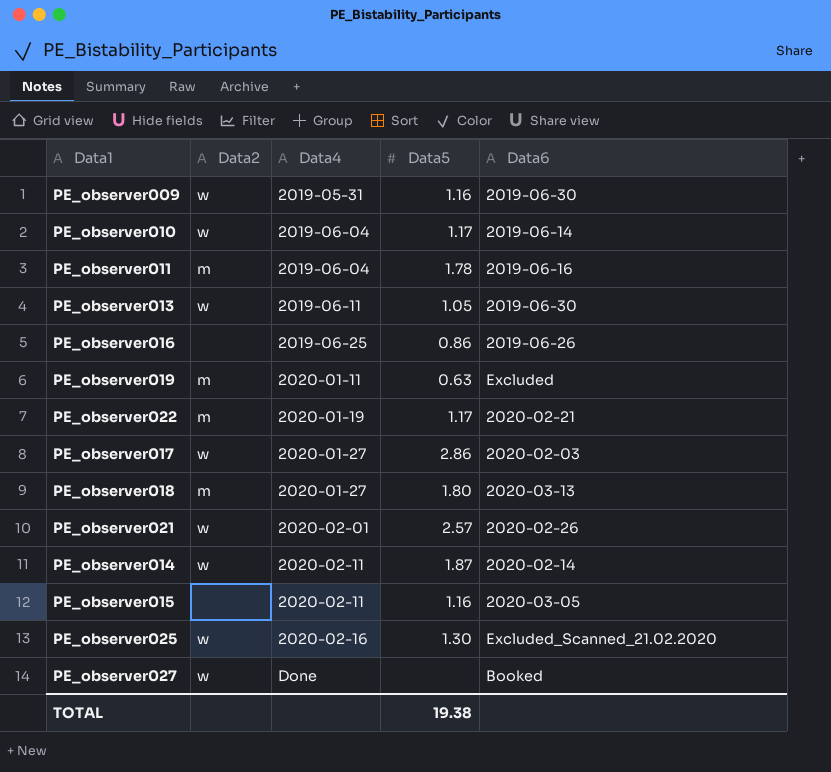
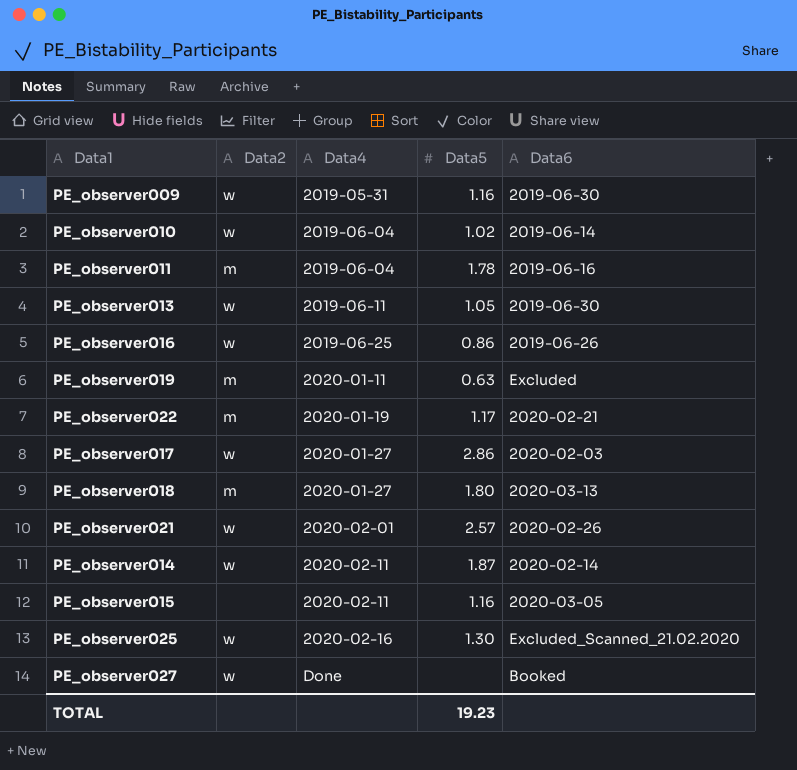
PE_observer010 | Data5: 1.17 -> 1.02
PE_observer016 | Data2: none -> w
TOTAL | Data5: 19.38 -> 19.23

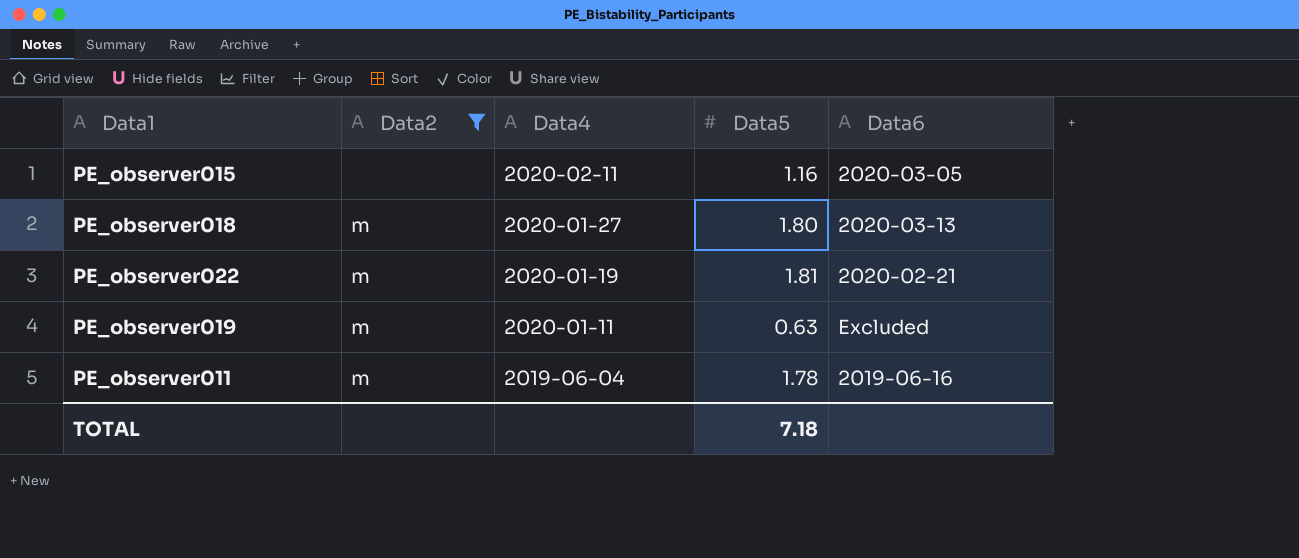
filter: none -> Data2 != w
row order: Data4 ascending -> Data4 descending
PE_observer022 | Data5: 1.17 -> 1.81
TOTAL | Data5: 19.23 -> 7.18

